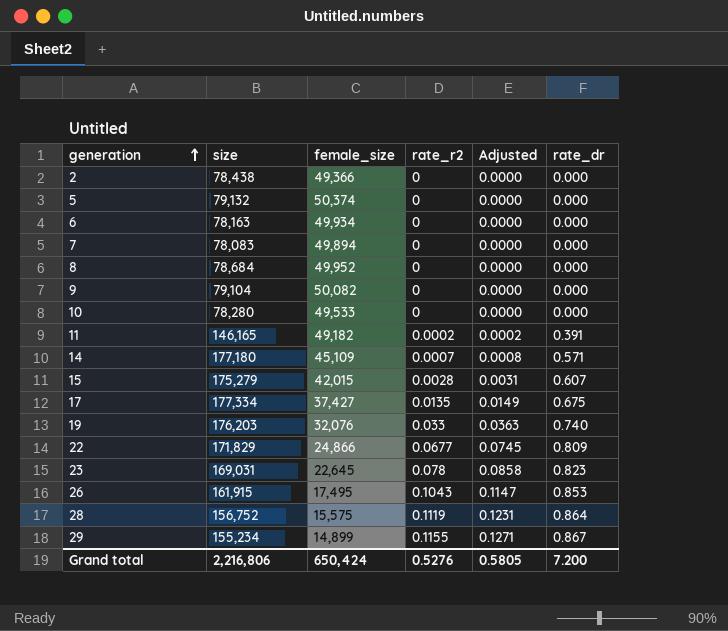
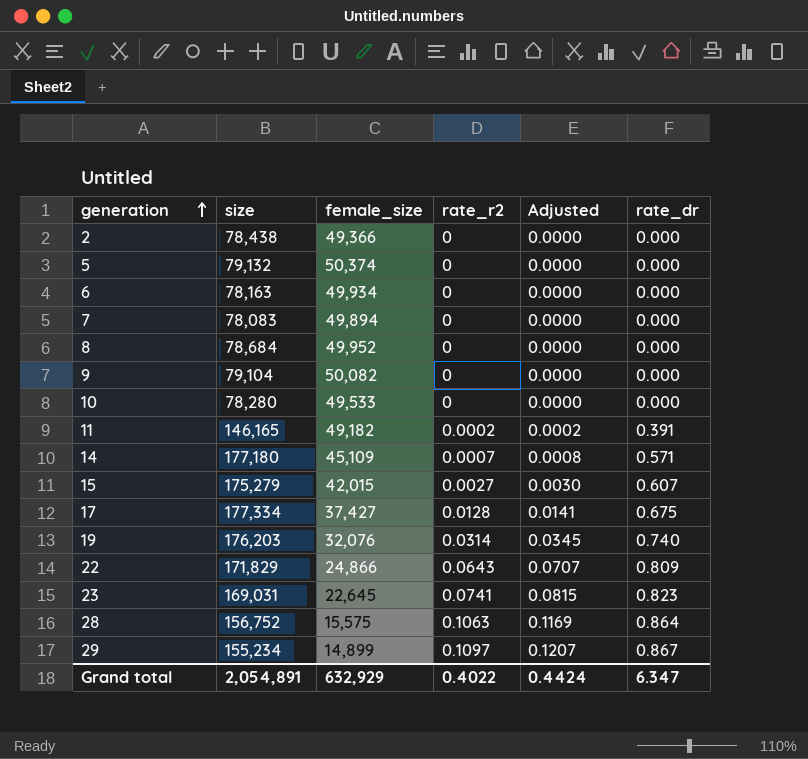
row 26: 161,915 | 17,495 | 0.1043 | 0.1147 | 0.853 -> none
15 | rate_r2: 0.0028 -> 0.0027
15 | Adjusted: 0.0031 -> 0.0030
17 | rate_r2: 0.0135 -> 0.0128
17 | Adjusted: 0.0149 -> 0.0141
19 | rate_r2: 0.033 -> 0.0314
19 | Adjusted: 0.0363 -> 0.0345
22 | rate_r2: 0.0677 -> 0.0643
22 | Adjusted: 0.0745 -> 0.0707
23 | rate_r2: 0.078 -> 0.0741
23 | Adjusted: 0.0858 -> 0.0815
28 | rate_r2: 0.1119 -> 0.1063
28 | Adjusted: 0.1231 -> 0.1169
29 | rate_r2: 0.1155 -> 0.1097
29 | Adjusted: 0.1271 -> 0.1207
Grand total | size: 2,216,806 -> 2,054,891
Grand total | female_size: 650,424 -> 632,929
Grand total | rate_r2: 0.5276 -> 0.4022
Grand total | Adjusted: 0.5805 -> 0.4424
Grand total | rate_dr: 7.200 -> 6.347

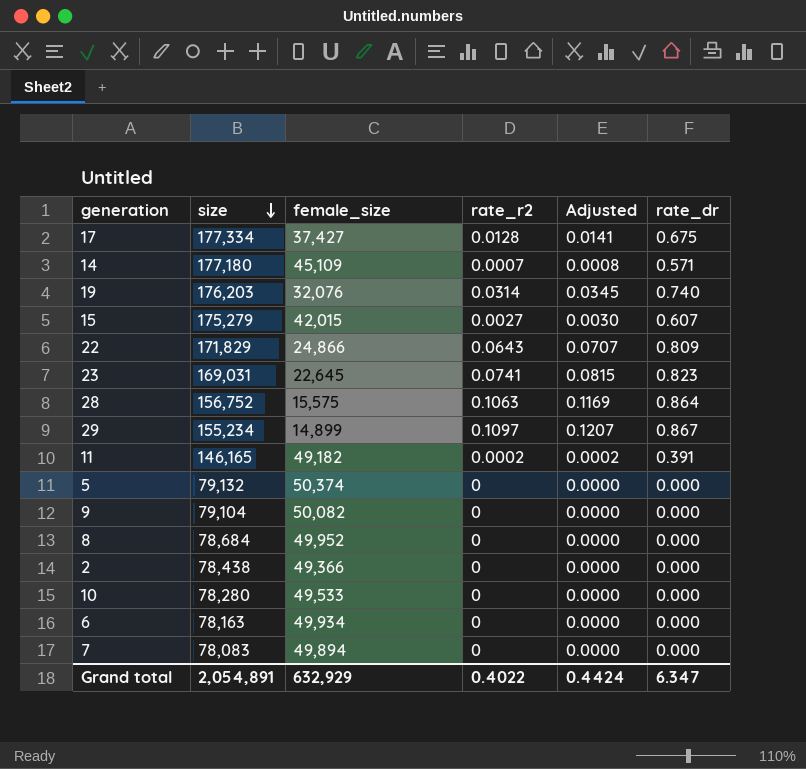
row order: generation ascending -> size descending

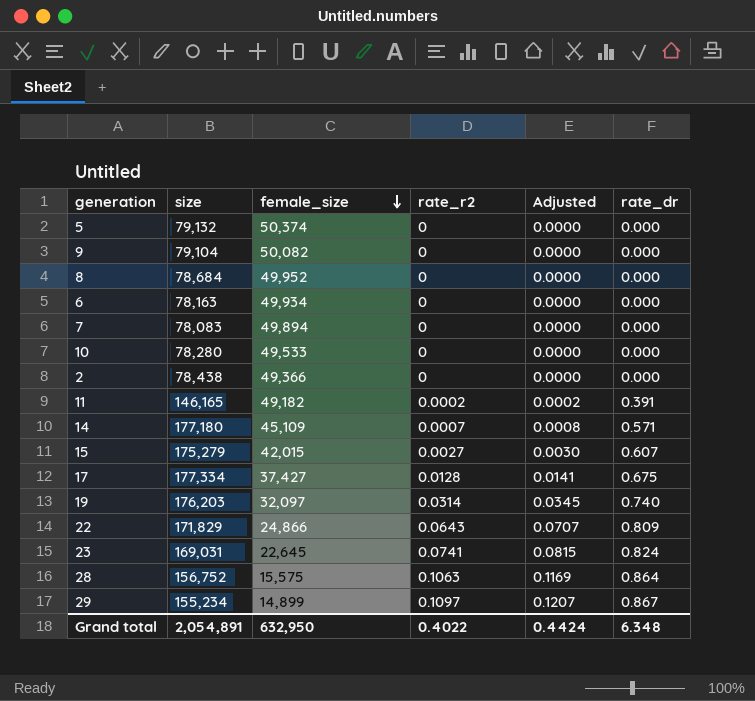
row order: size descending -> female_size descending
19 | female_size: 32,076 -> 32,097
23 | rate_dr: 0.823 -> 0.824
Grand total | female_size: 632,929 -> 632,950
Grand total | rate_dr: 6.347 -> 6.348

